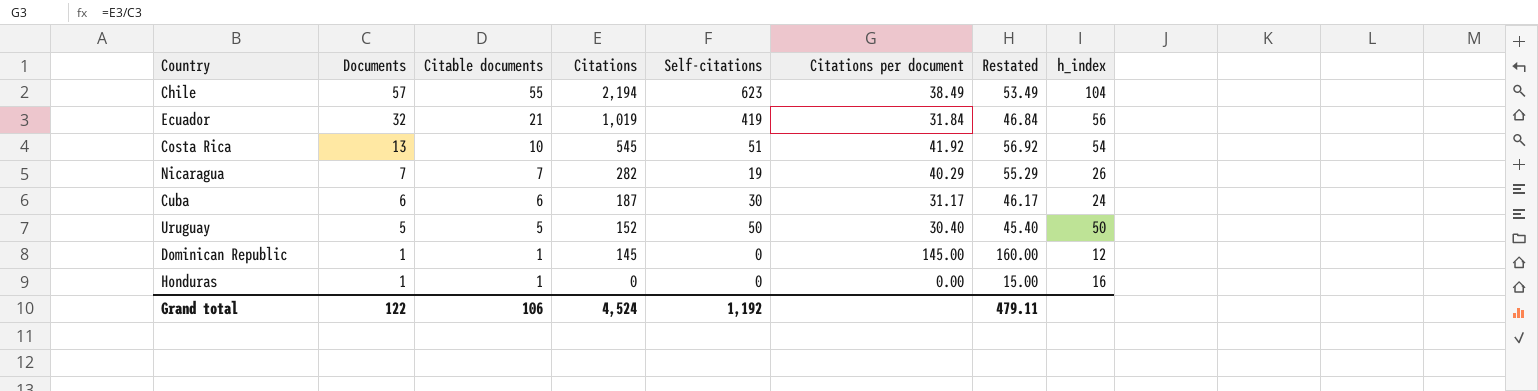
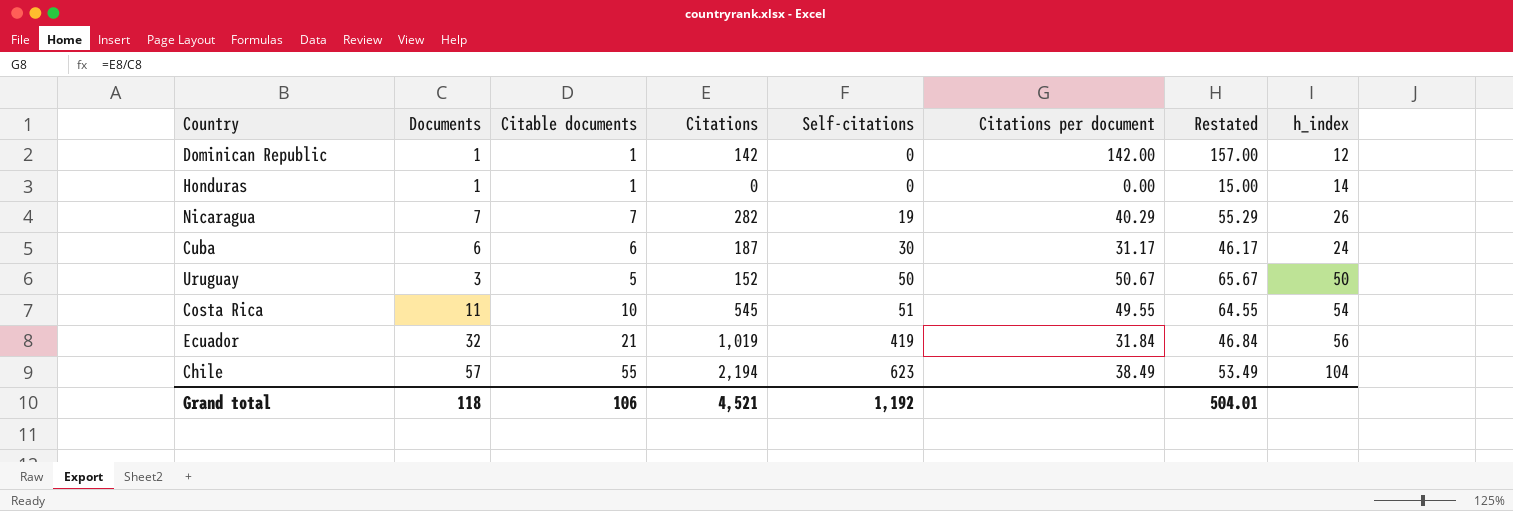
row order: Documents descending -> Self-citations ascending
Dominican Republic | Citations: 145 -> 142
Dominican Republic | Citations per document: 145.00 -> 142.00
Dominican Republic | Restated: 160.00 -> 157.00
Honduras | h_index: 16 -> 14
Uruguay | Documents: 5 -> 3
Uruguay | Citations per document: 30.40 -> 50.67
Uruguay | Restated: 45.40 -> 65.67
Costa Rica | Documents: 13 -> 11
Costa Rica | Citations per document: 41.92 -> 49.55
Costa Rica | Restated: 56.92 -> 64.55
Grand total | Documents: 122 -> 118
Grand total | Citations: 4,524 -> 4,521
Grand total | Restated: 479.11 -> 504.01

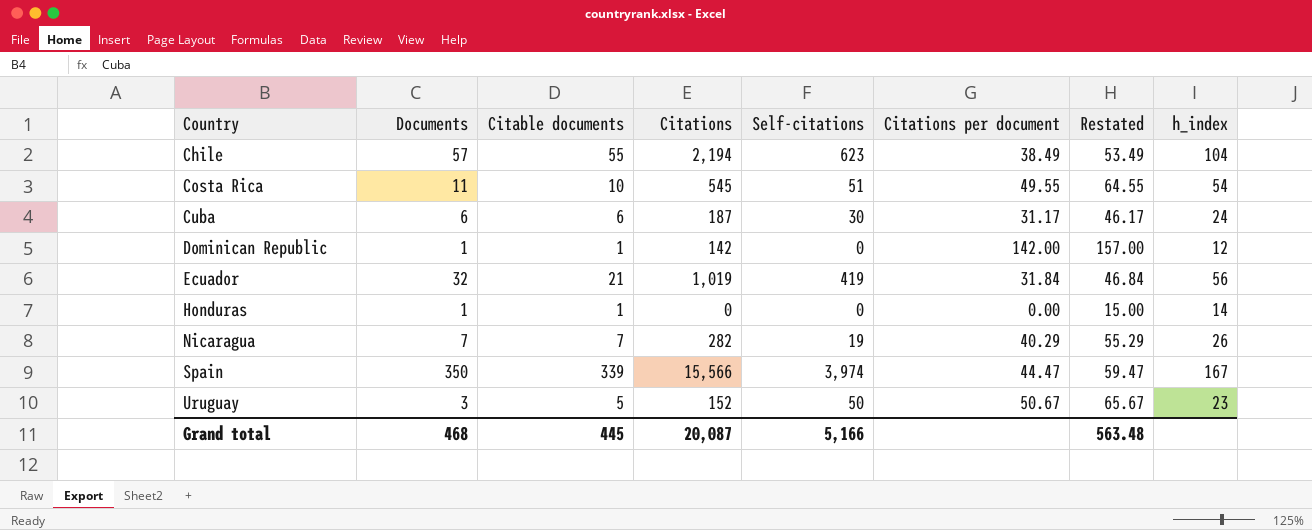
row order: Self-citations ascending -> Country ascending
row Spain: none -> 350 | 339 | 15,566 | 3,974 | 44.47 | 59.47 | 167
Uruguay | h_index: 50 -> 23
Grand total | Documents: 118 -> 468
Grand total | Citable documents: 106 -> 445
Grand total | Citations: 4,521 -> 20,087
Grand total | Self-citations: 1,192 -> 5,166
Grand total | Restated: 504.01 -> 563.48

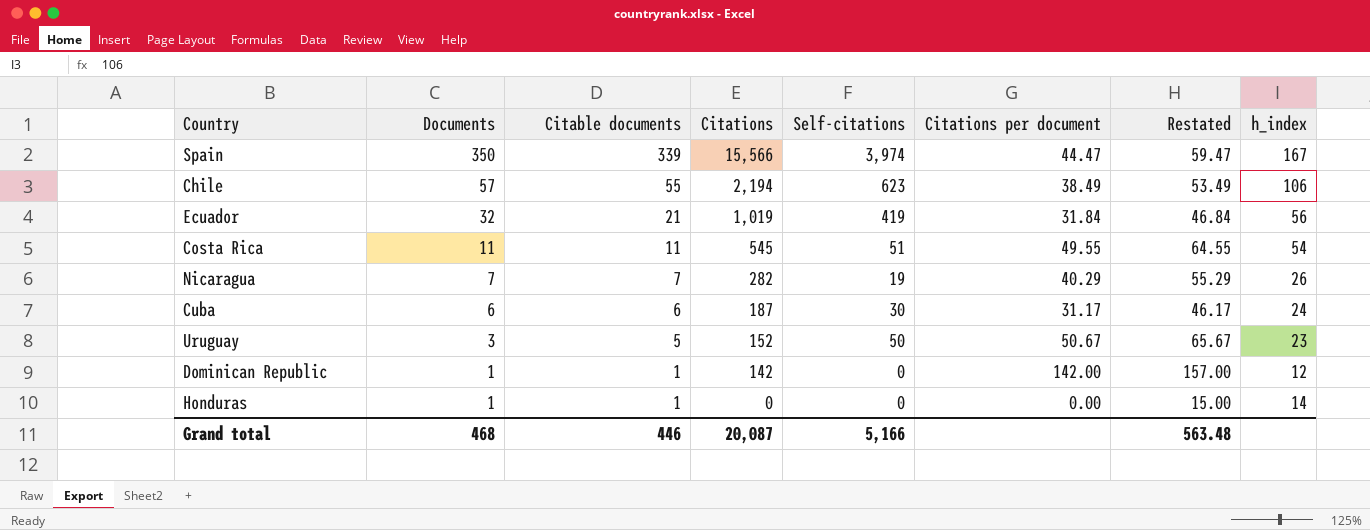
row order: Country ascending -> Documents descending
Chile | h_index: 104 -> 106
Costa Rica | Citable documents: 10 -> 11
Grand total | Citable documents: 445 -> 446

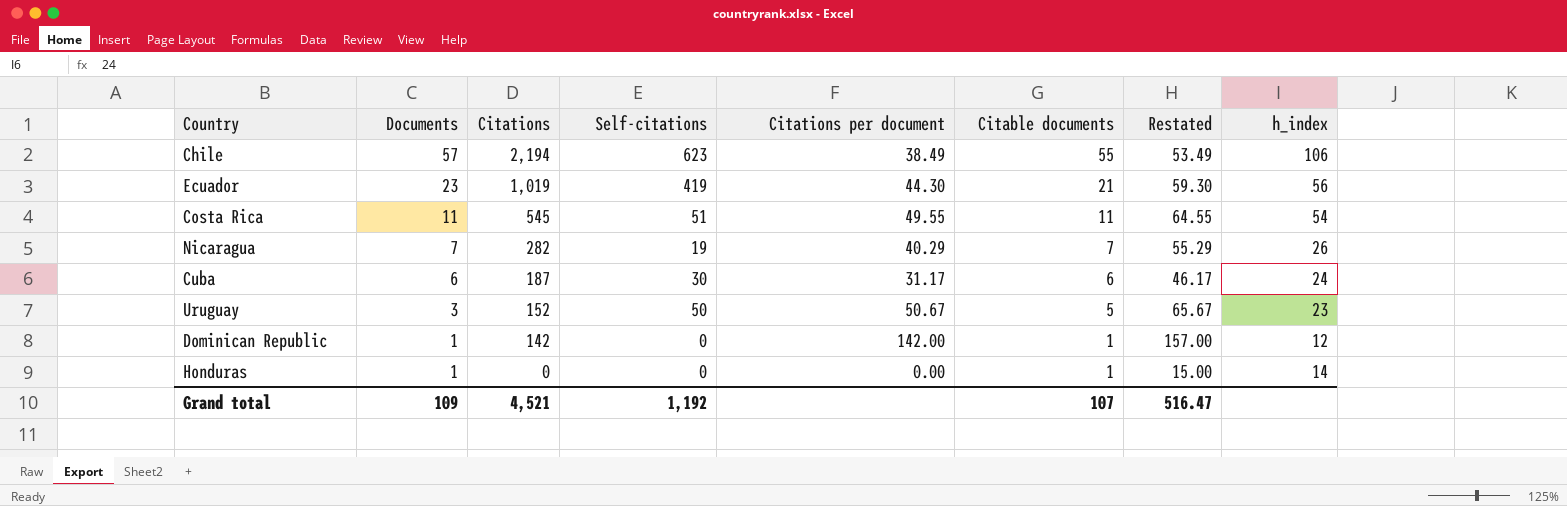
column Citable documents | position: 3 -> 6
row Spain: 350 | 339 | 15,566 | 3,974 | 44.47 | 59.47 | 167 -> none
Ecuador | Documents: 32 -> 23
Ecuador | Citations per document: 31.84 -> 44.30
Ecuador | Restated: 46.84 -> 59.30
Grand total | Documents: 468 -> 109
Grand total | Citations: 20,087 -> 4,521
Grand total | Self-citations: 5,166 -> 1,192
Grand total | Citable documents: 446 -> 107
Grand total | Restated: 563.48 -> 516.47

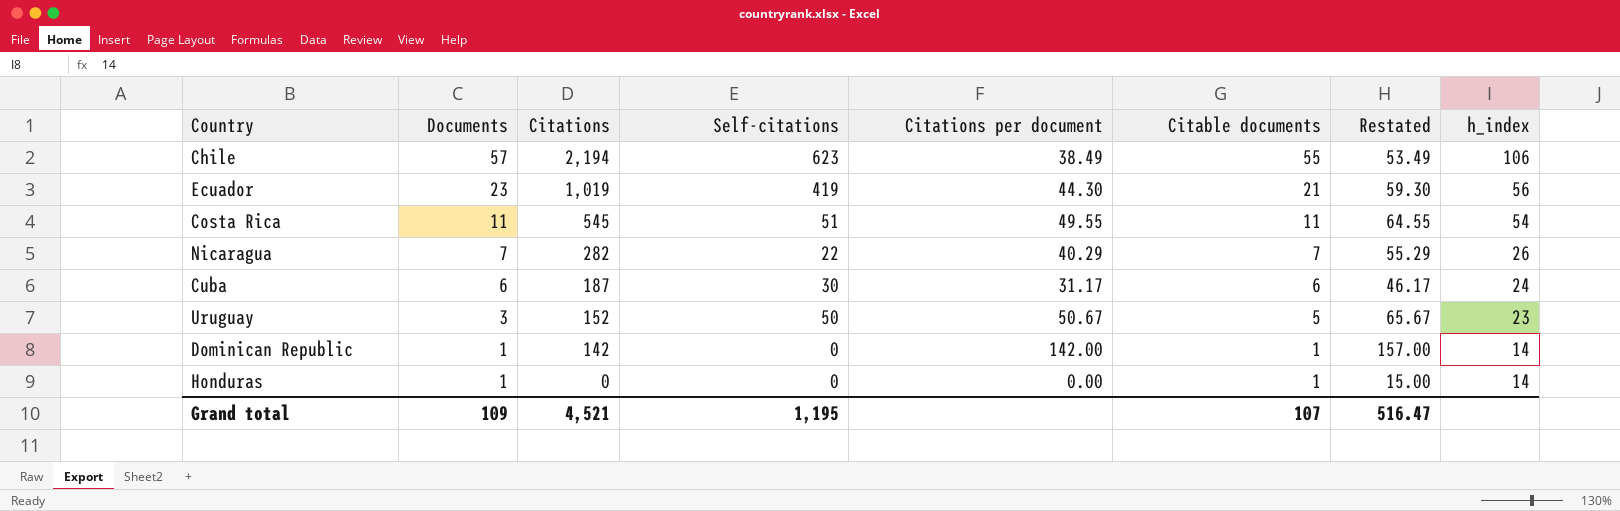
Nicaragua | Self-citations: 19 -> 22
Dominican Republic | h_index: 12 -> 14
Grand total | Self-citations: 1,192 -> 1,195

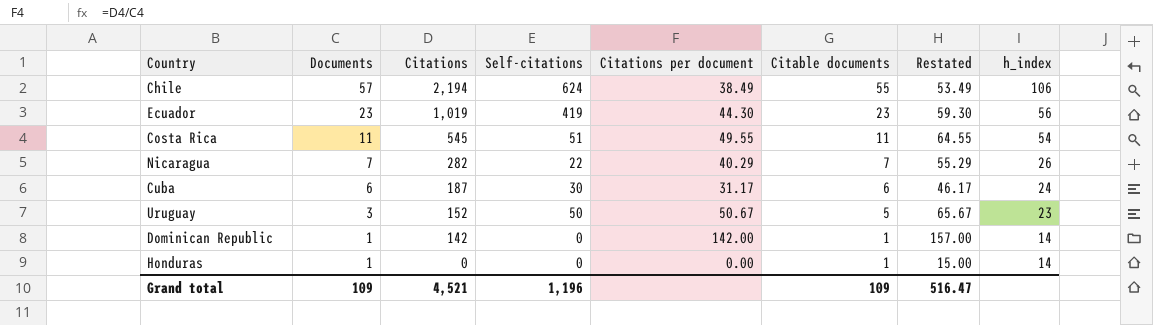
Chile | Self-citations: 623 -> 624
Ecuador | Citable documents: 21 -> 23
Grand total | Self-citations: 1,195 -> 1,196
Grand total | Citable documents: 107 -> 109

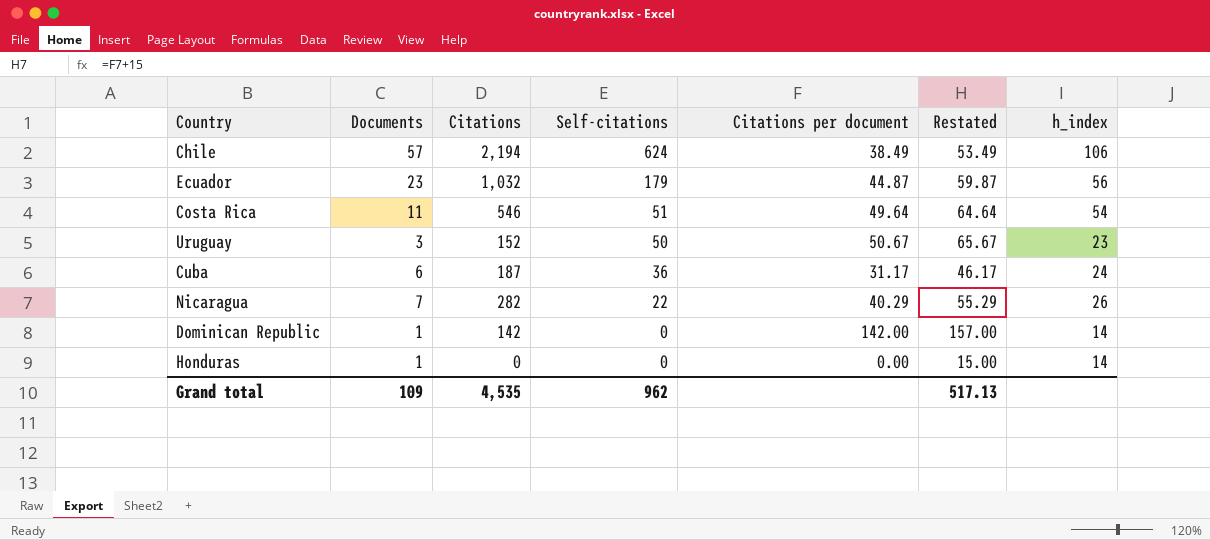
row order: Documents descending -> Self-citations descending
column Citable documents | position: 6 -> none
Ecuador | Citations: 1,019 -> 1,032
Ecuador | Self-citations: 419 -> 179
Ecuador | Citations per document: 44.30 -> 44.87
Ecuador | Restated: 59.30 -> 59.87
Costa Rica | Citations: 545 -> 546
Costa Rica | Citations per document: 49.55 -> 49.64
Costa Rica | Restated: 64.55 -> 64.64
Cuba | Self-citations: 30 -> 36
Grand total | Citations: 4,521 -> 4,535
Grand total | Self-citations: 1,196 -> 962
Grand total | Restated: 516.47 -> 517.13

